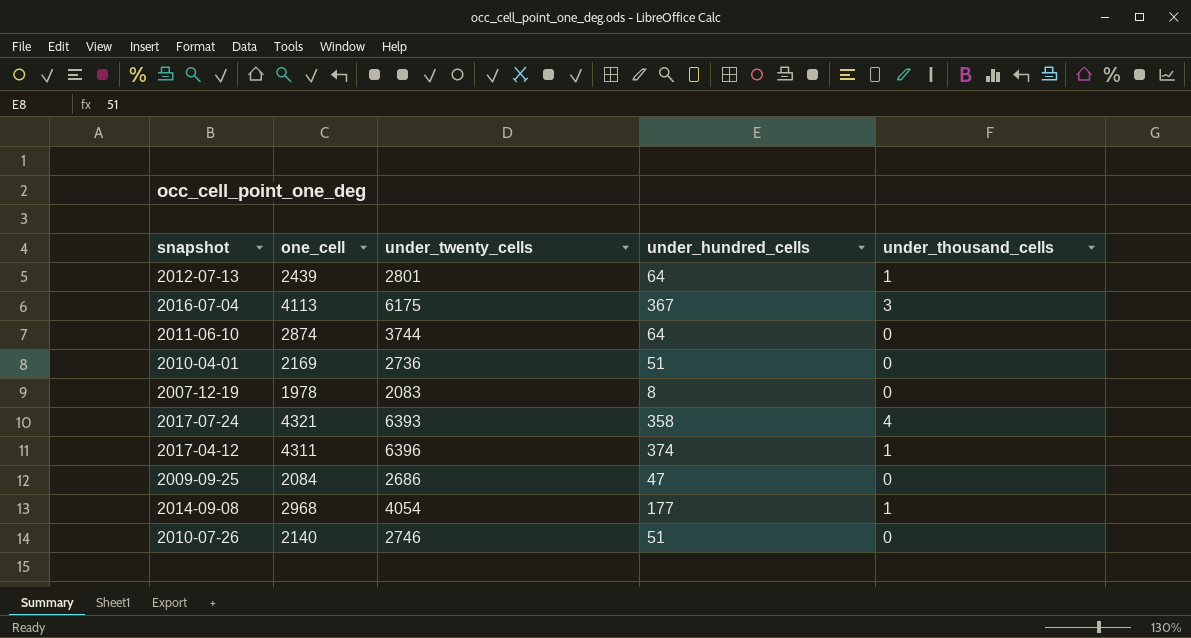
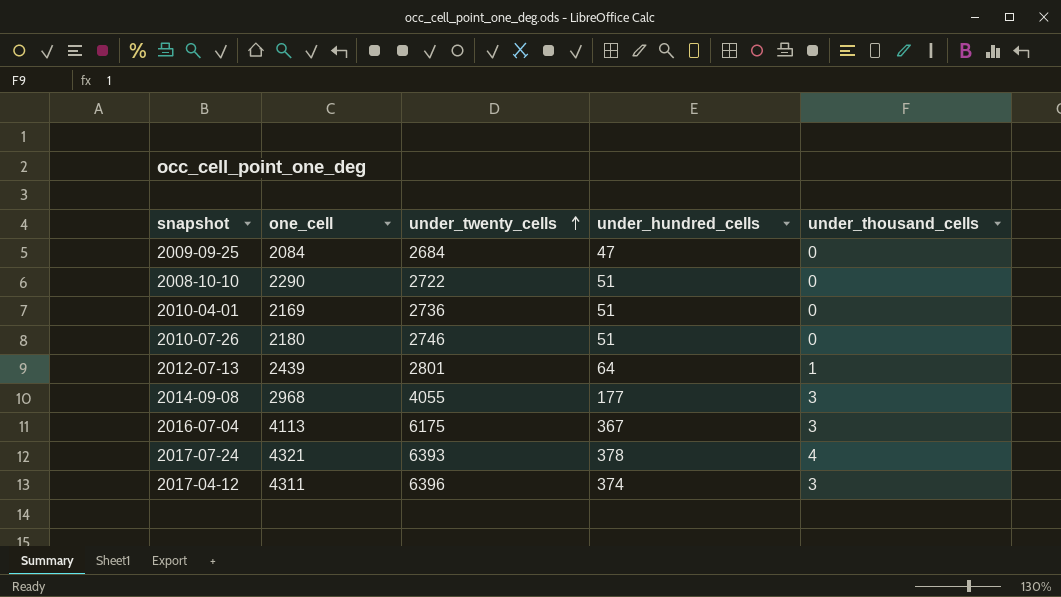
row order: none -> under_twenty_cells ascending
row 2011-06-10: 2874 | 3744 | 64 | 0 -> none
row 2007-12-19: 1978 | 2083 | 8 | 0 -> none
2009-09-25 | under_twenty_cells: 2686 -> 2684
row 2008-10-10: none -> 2290 | 2722 | 51 | 0
2010-07-26 | one_cell: 2140 -> 2180
2014-09-08 | under_twenty_cells: 4054 -> 4055
2014-09-08 | under_thousand_cells: 1 -> 3
2017-07-24 | under_hundred_cells: 358 -> 378
2017-04-12 | under_thousand_cells: 1 -> 3

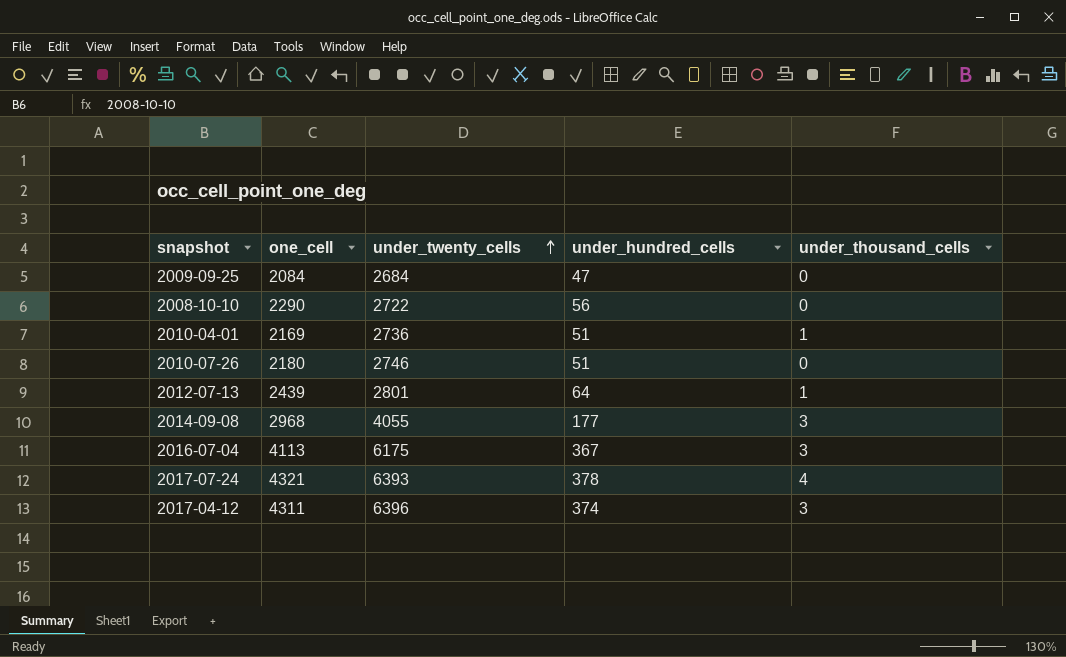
2008-10-10 | under_hundred_cells: 51 -> 56
2010-04-01 | under_thousand_cells: 0 -> 1

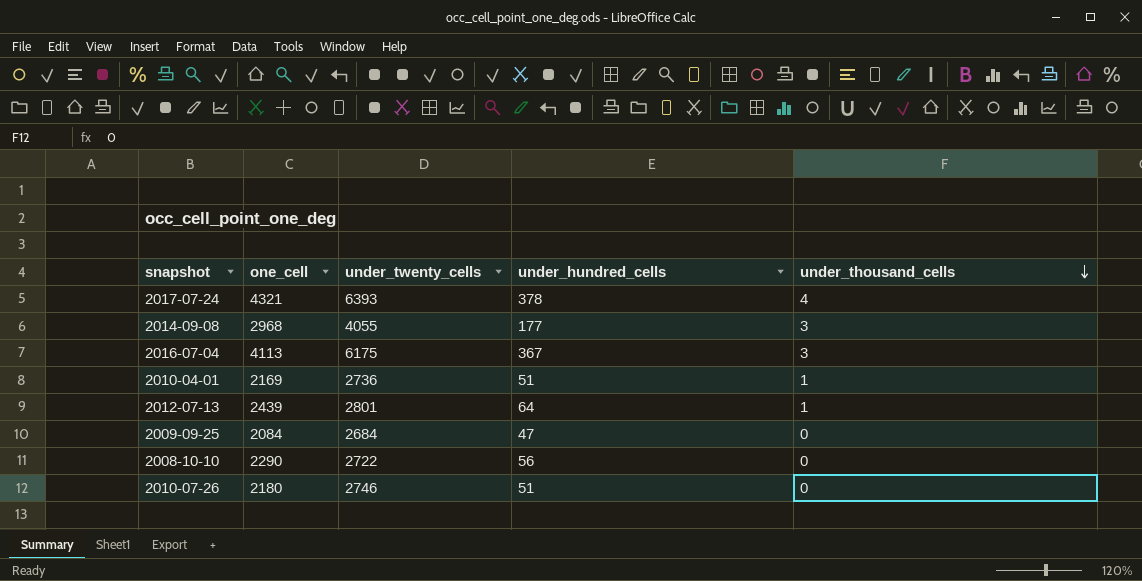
row order: under_twenty_cells ascending -> under_thousand_cells descending
row 2017-04-12: 4311 | 6396 | 374 | 3 -> none

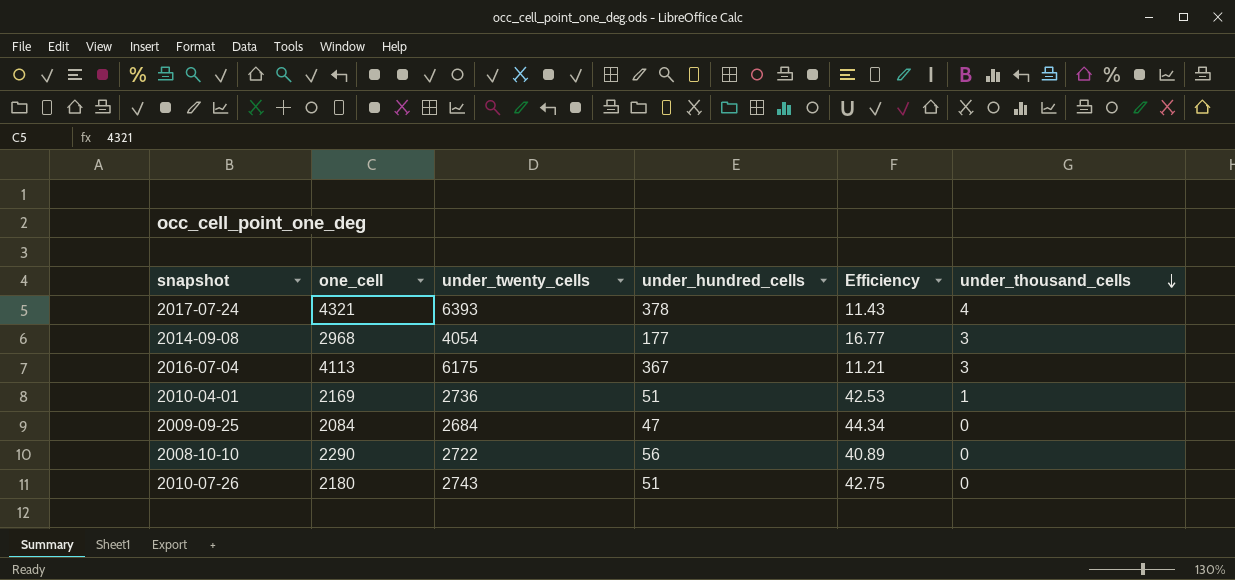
column Efficiency | formula: none -> [one_cell] / [under_hundred_cells]
row 2012-07-13: 2439 | 2801 | 64 | 1 -> none
2014-09-08 | under_twenty_cells: 4055 -> 4054
2010-07-26 | under_twenty_cells: 2746 -> 2743

